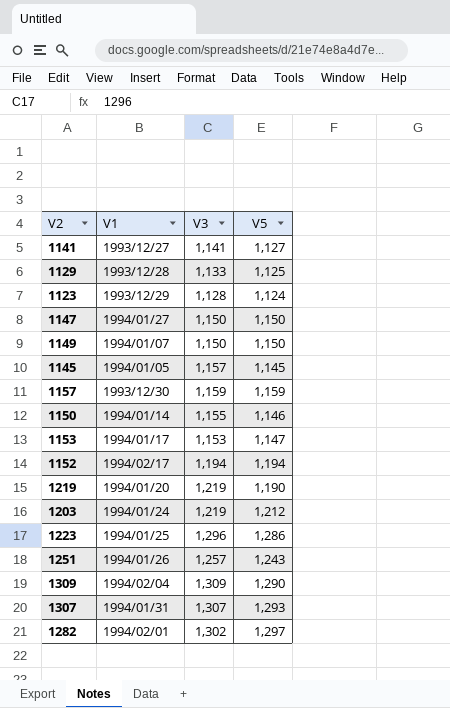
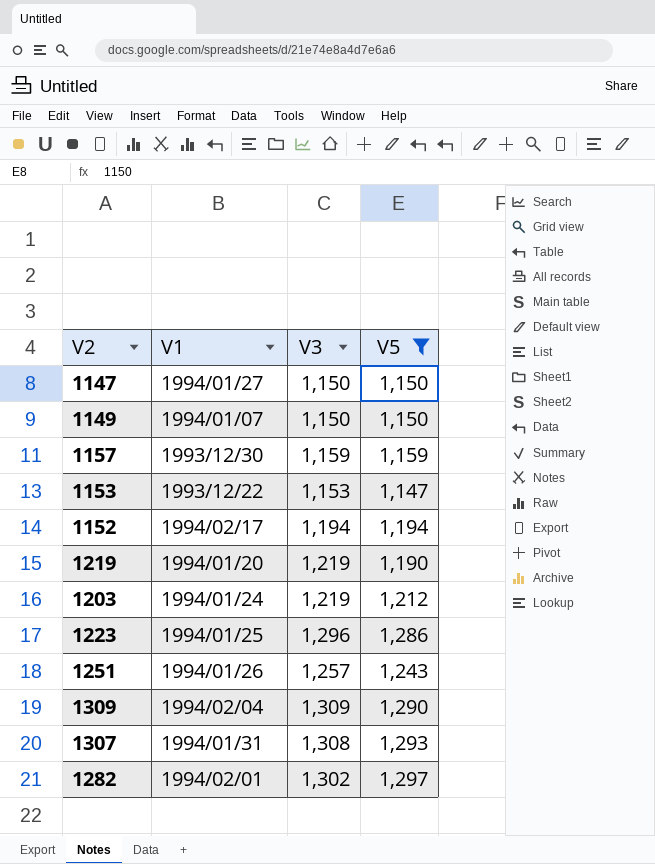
filter: none -> V5 >= 1,147
1153 | V1: 1994/01/17 -> 1993/12/22
1307 | V3: 1,307 -> 1,308

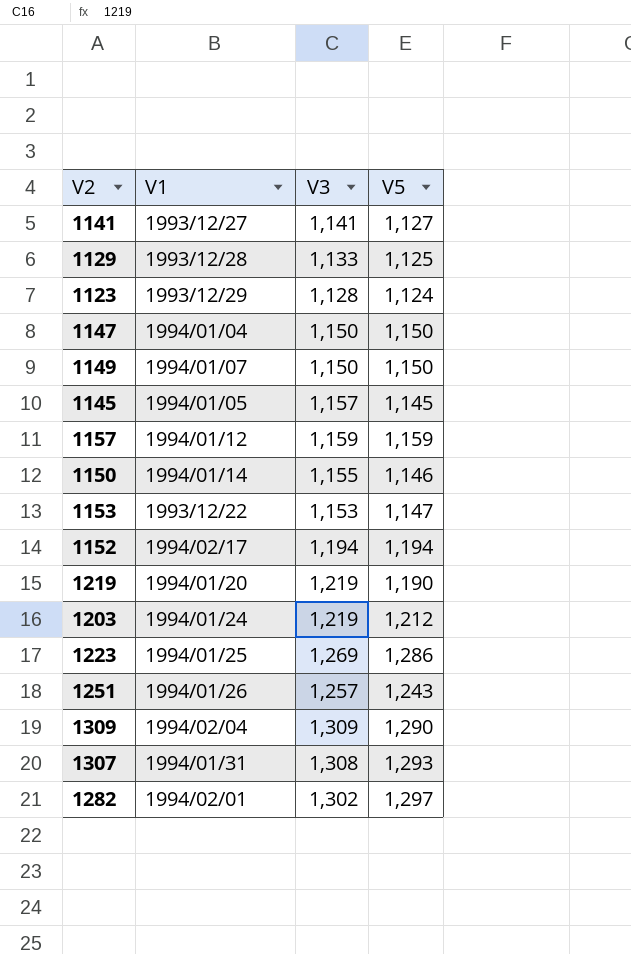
filter: V5 >= 1,147 -> none
1147 | V1: 1994/01/27 -> 1994/01/04
1157 | V1: 1993/12/30 -> 1994/01/12
1223 | V3: 1,296 -> 1,269

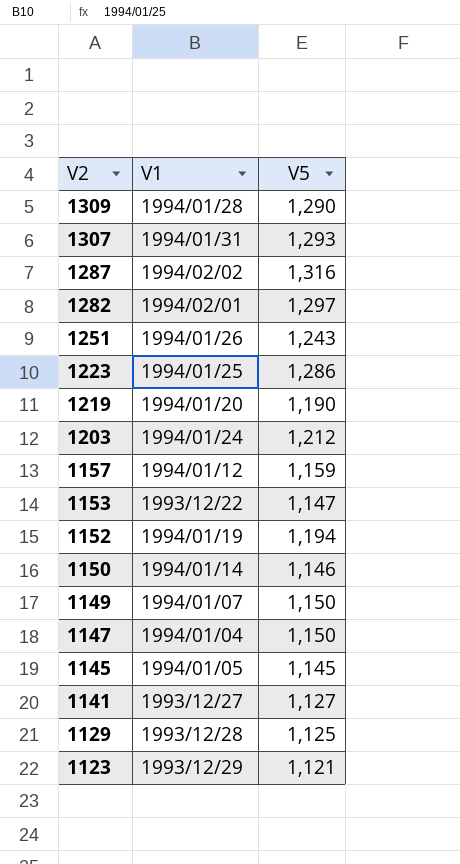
row order: none -> V2 descending
column V3 | position: 3 -> none
1309 | V1: 1994/02/04 -> 1994/01/28
row 1287: none -> 1994/02/02 | 1,316
1152 | V1: 1994/02/17 -> 1994/01/19
1123 | V5: 1,124 -> 1,121

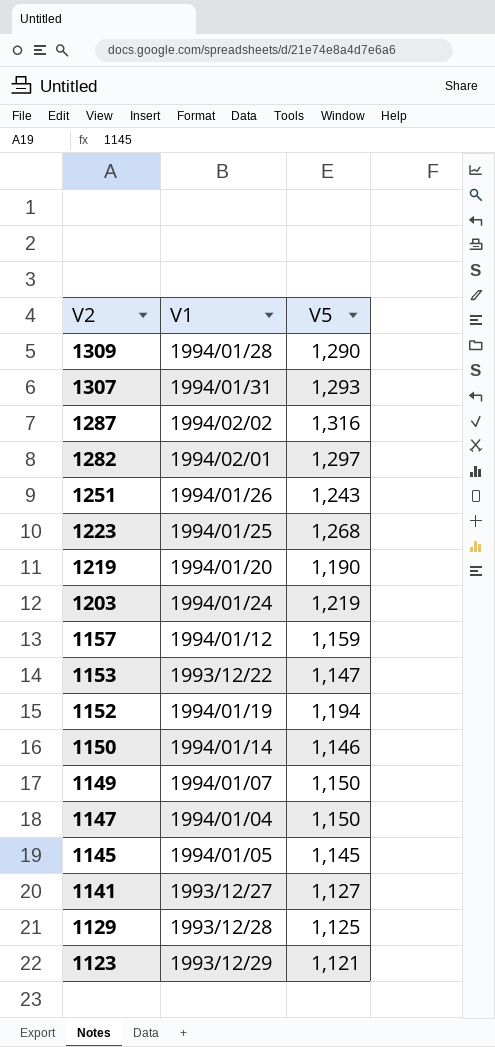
1223 | V5: 1,286 -> 1,268
1203 | V5: 1,212 -> 1,219

